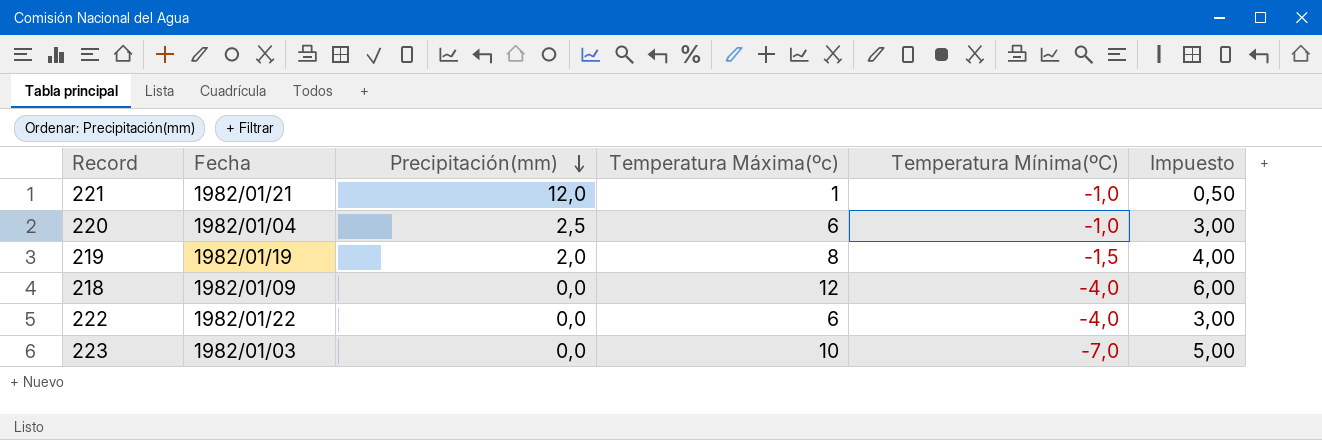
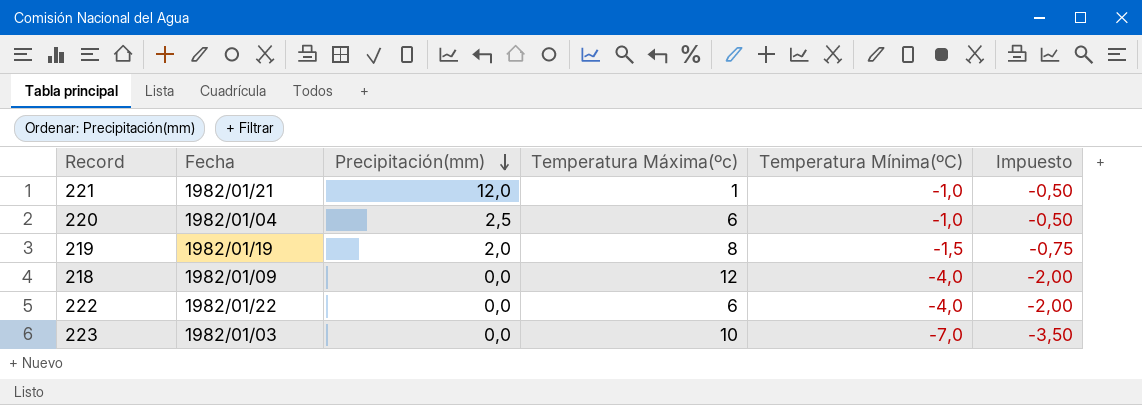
column Impuesto | formula: [Temperatura Máxima(ºc)] * 0,5 -> [Temperatura Mínima(ºC)] * 0,5

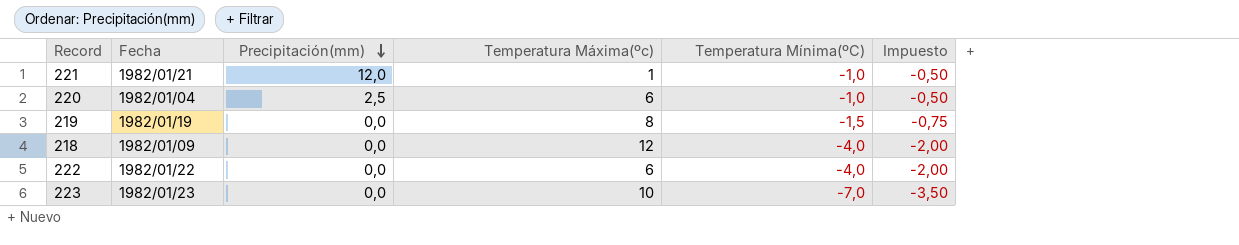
219 | Precipitación(mm): 2,0 -> 0,0
223 | Fecha: 1982/01/03 -> 1982/01/23

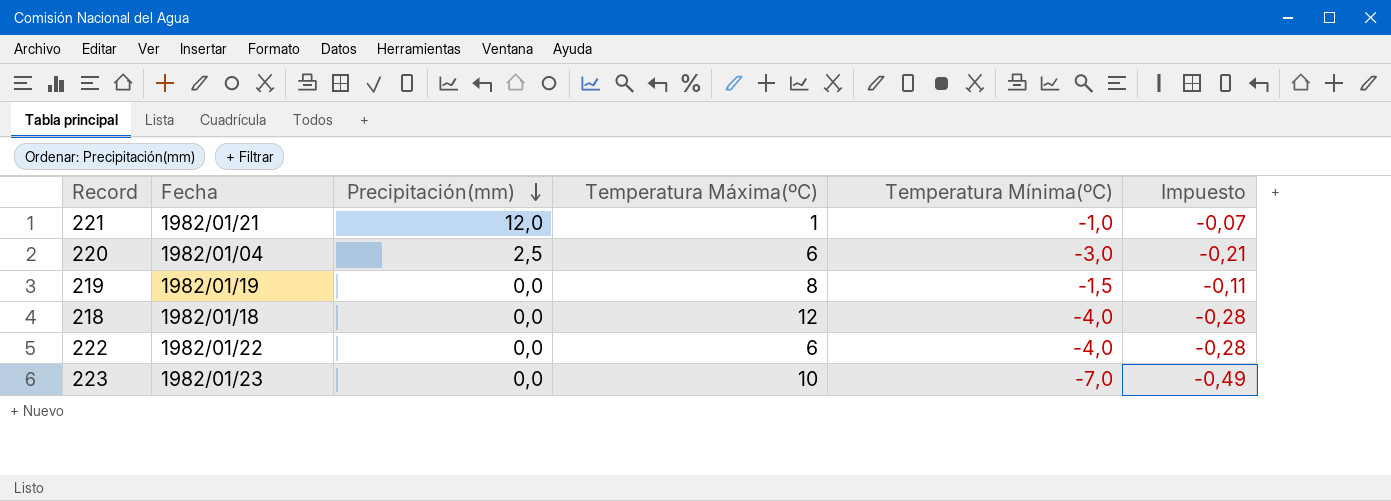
column name: Temperatura Máxima(ºc) -> Temperatura Máxima(ºC)
column Impuesto | formula: [Temperatura Mínima(ºC)] * 0,5 -> [Temperatura Mínima(ºC)] * 0,07
220 | Temperatura Mínima(ºC): -1,0 -> -3,0
218 | Fecha: 1982/01/09 -> 1982/01/18

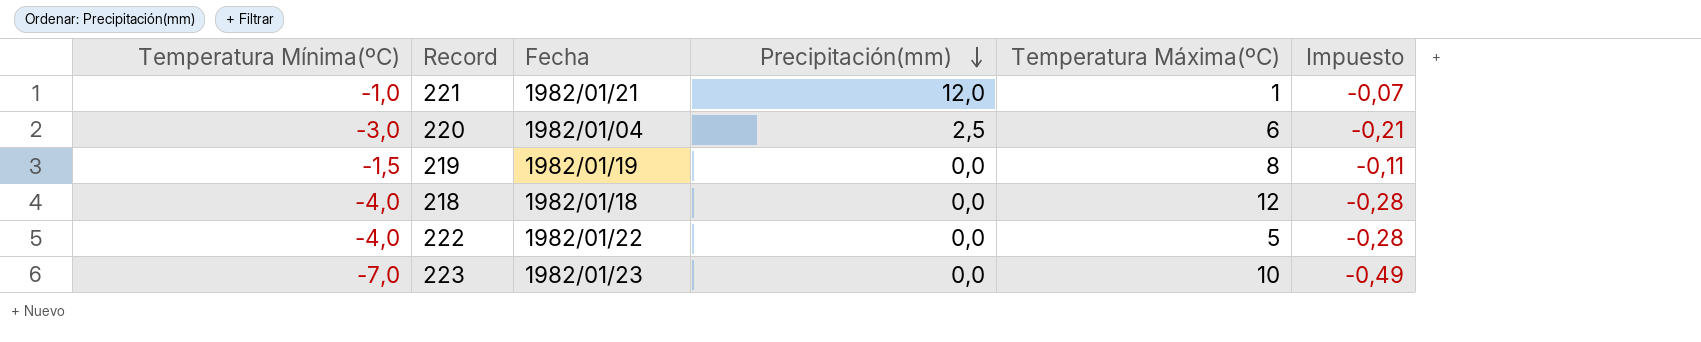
column Temperatura Mínima(ºC) | position: 5 -> 1
222 | Temperatura Máxima(ºC): 6 -> 5

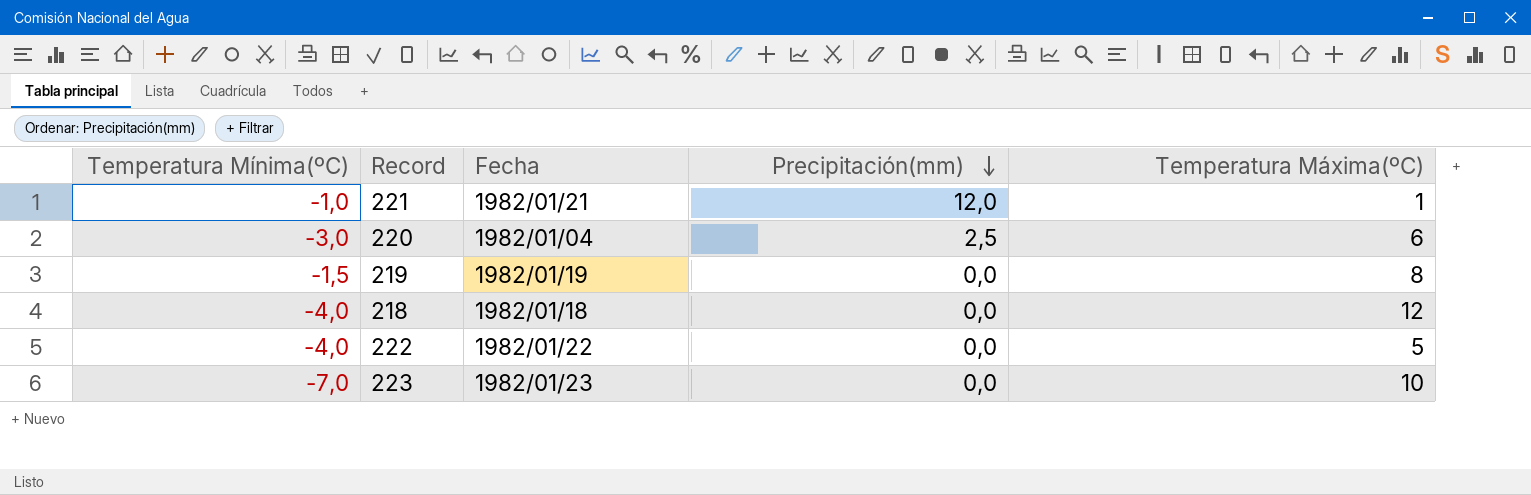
column Impuesto | formula: [Temperatura Mínima(ºC)] * 0,07 -> none

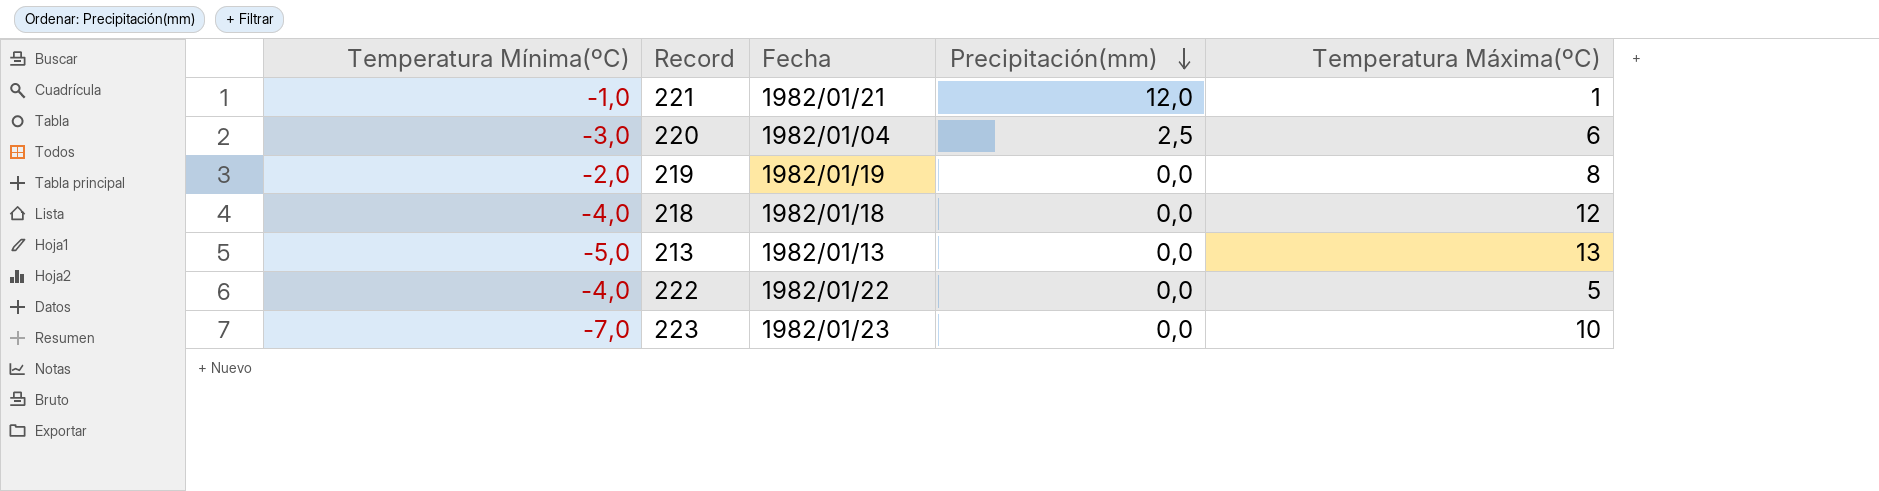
219 | Temperatura Mínima(ºC): -1,5 -> -2,0
row 213: none -> -5,0 | 1982/01/13 | 0,0 | 13

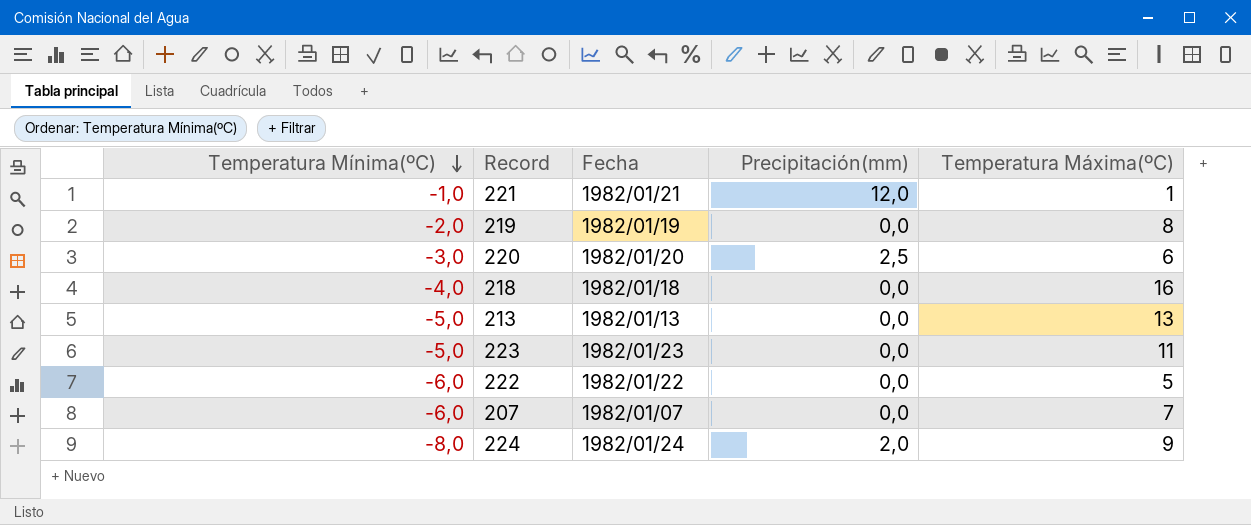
row order: Precipitación(mm) descending -> Temperatura Mínima(ºC) descending
220 | Fecha: 1982/01/04 -> 1982/01/20
218 | Temperatura Máxima(ºC): 12 -> 16
223 | Temperatura Mínima(ºC): -7,0 -> -5,0
223 | Temperatura Máxima(ºC): 10 -> 11
222 | Temperatura Mínima(ºC): -4,0 -> -6,0
row 207: none -> -6,0 | 1982/01/07 | 0,0 | 7
row 224: none -> -8,0 | 1982/01/24 | 2,0 | 9

